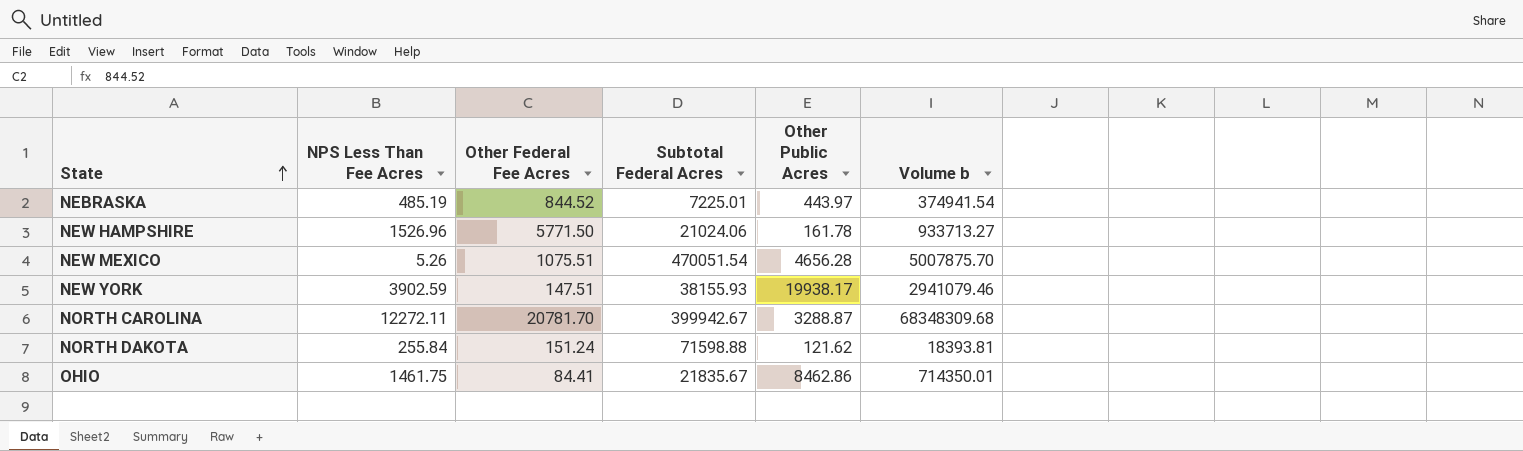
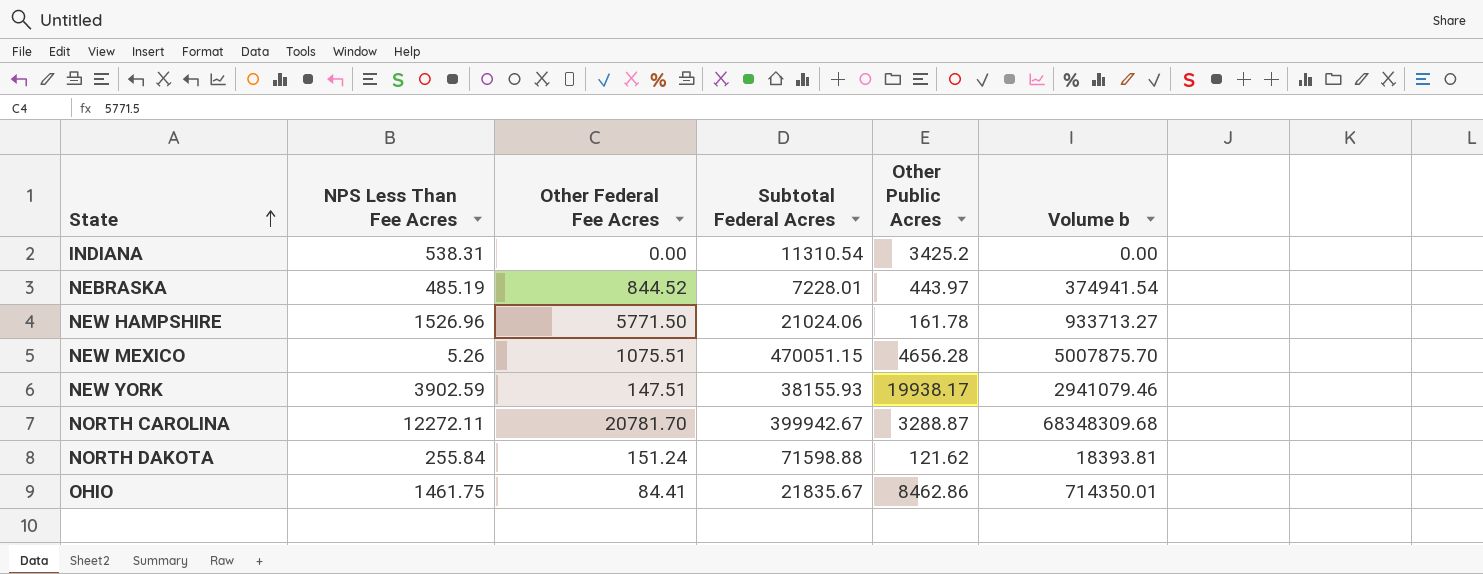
row INDIANA: none -> 538.31 | 0.00 | 11310.54 | 3425.2 | 0.00
NEBRASKA | Subtotal Federal Acres: 7225.01 -> 7228.01
NEW MEXICO | Subtotal Federal Acres: 470051.54 -> 470051.15

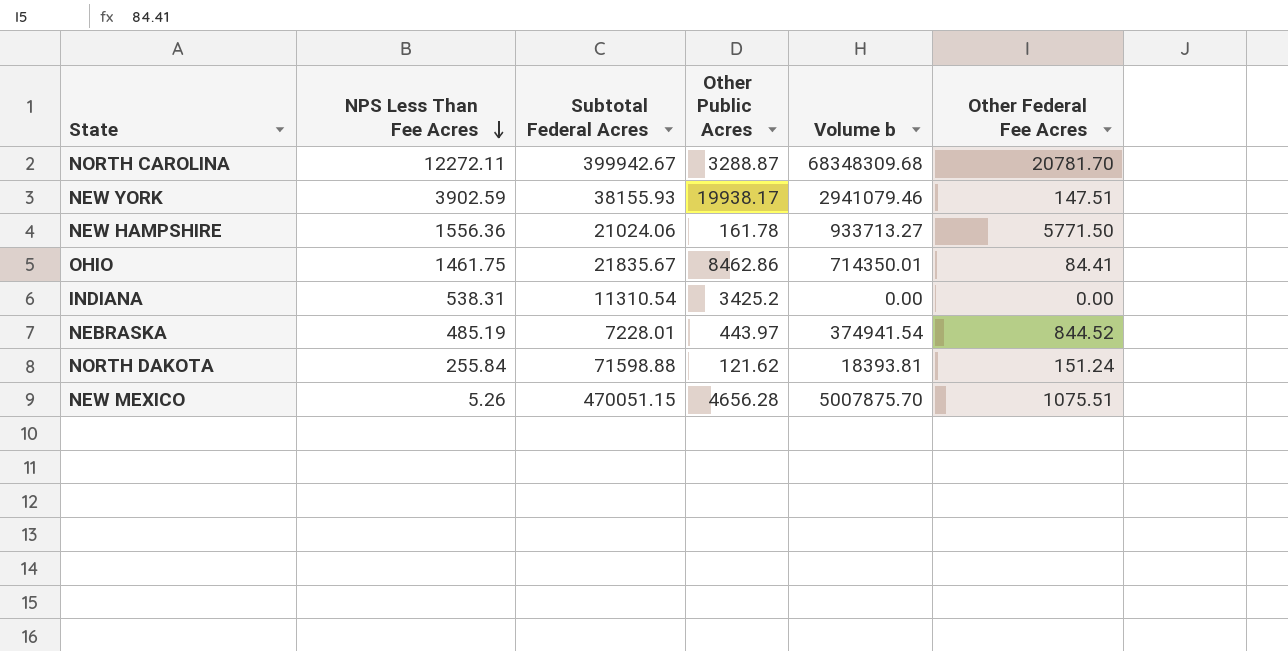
row order: State ascending -> NPS Less Than Fee Acres descending
column Other Federal Fee Acres | position: 3 -> 6
NEW HAMPSHIRE | NPS Less Than Fee Acres: 1526.96 -> 1556.36

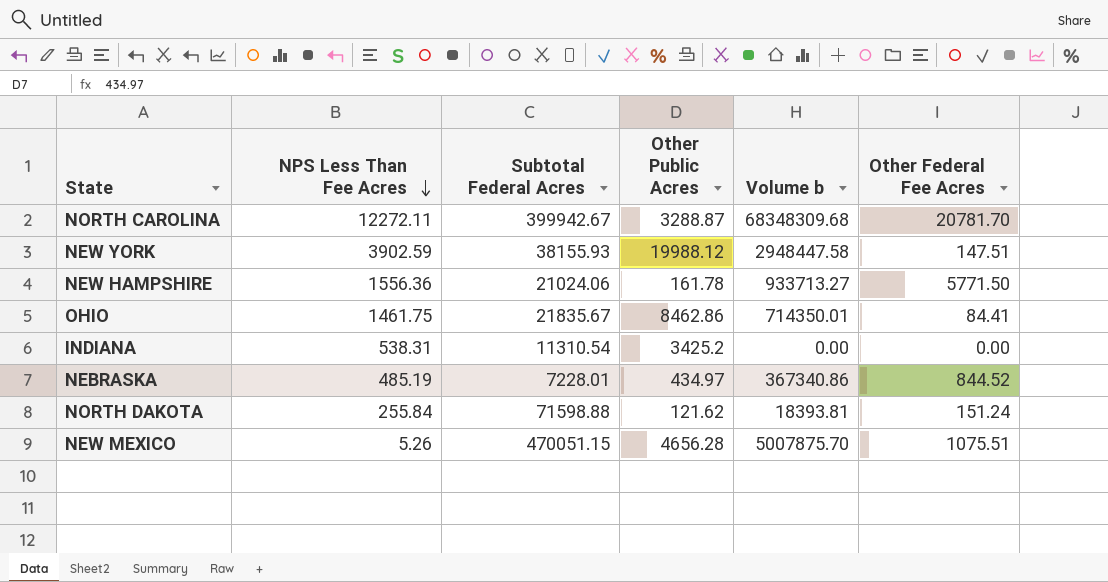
NEW YORK | Other Public Acres: 19938.17 -> 19988.12
NEW YORK | Volume b: 2941079.46 -> 2948447.58
NEBRASKA | Other Public Acres: 443.97 -> 434.97
NEBRASKA | Volume b: 374941.54 -> 367340.86

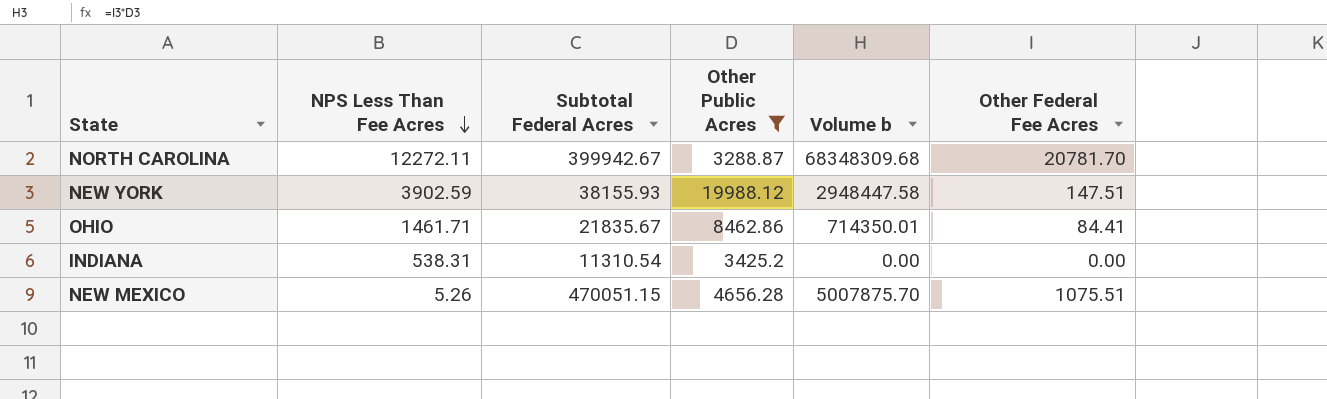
filter: none -> Other Public Acres >= 3288.87
OHIO | NPS Less Than Fee Acres: 1461.75 -> 1461.71

